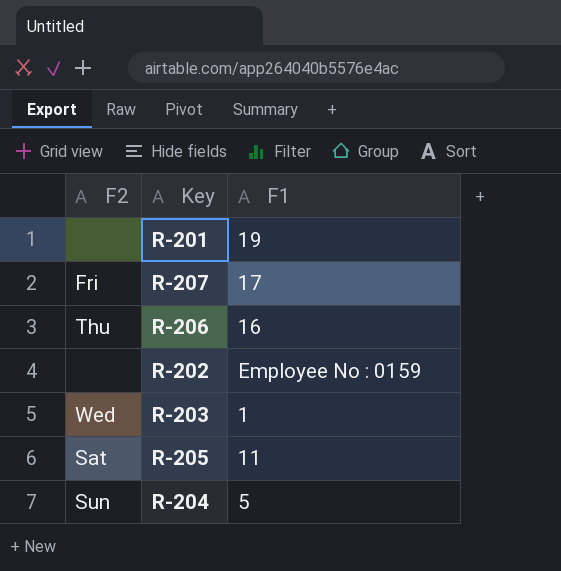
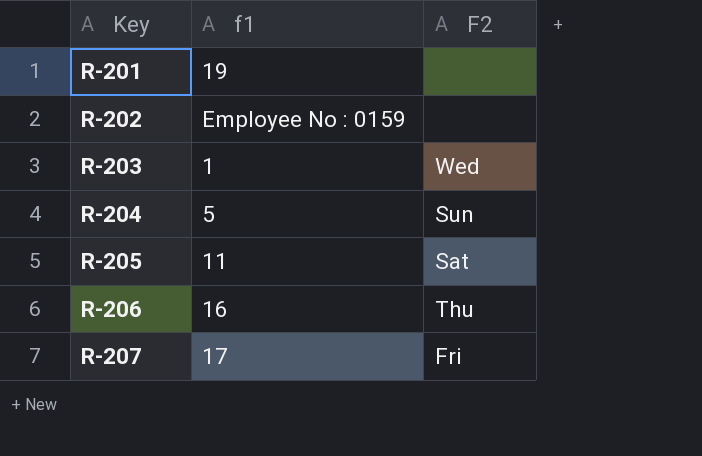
row order: none -> Key ascending
column name: F1 -> f1
column F2 | position: 1 -> 3

